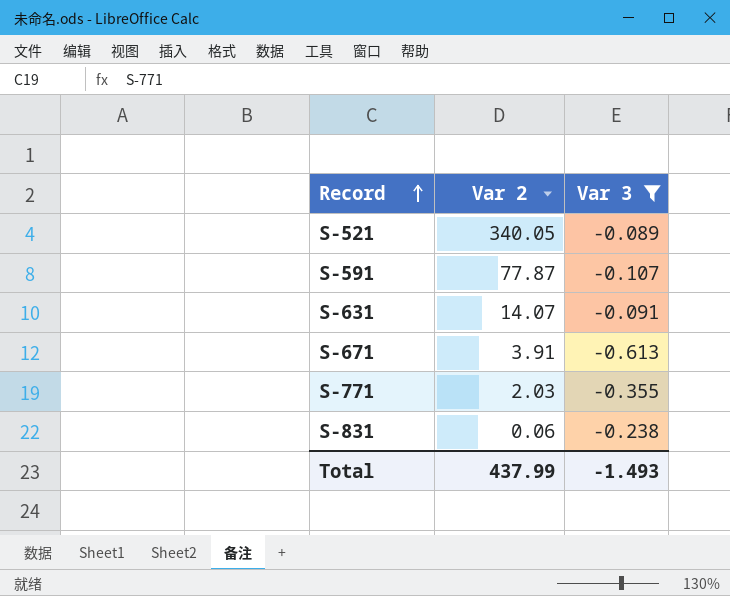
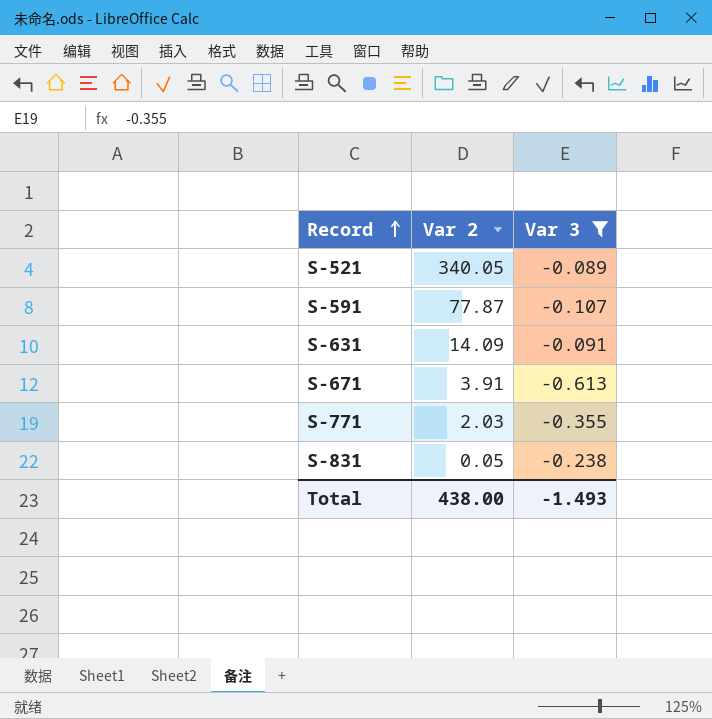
S-631 | Var 2: 14.07 -> 14.09
S-831 | Var 2: 0.06 -> 0.05
Total | Var 2: 437.99 -> 438.00

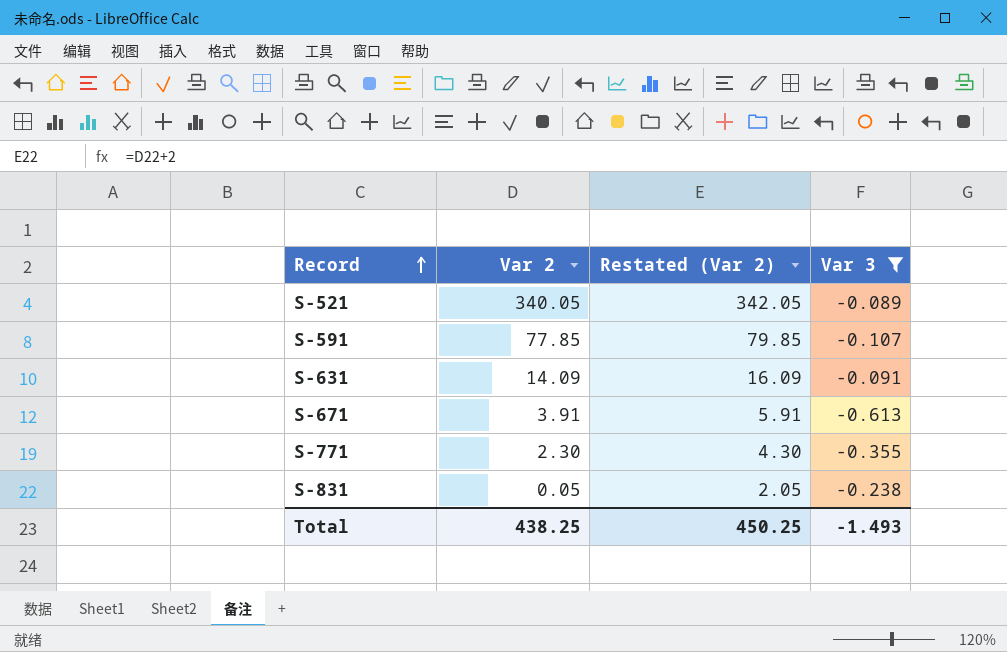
column Restated (Var 2) | formula: none -> [Var 2] + 2
S-591 | Var 2: 77.87 -> 77.85
S-771 | Var 2: 2.03 -> 2.30
Total | Var 2: 438.00 -> 438.25

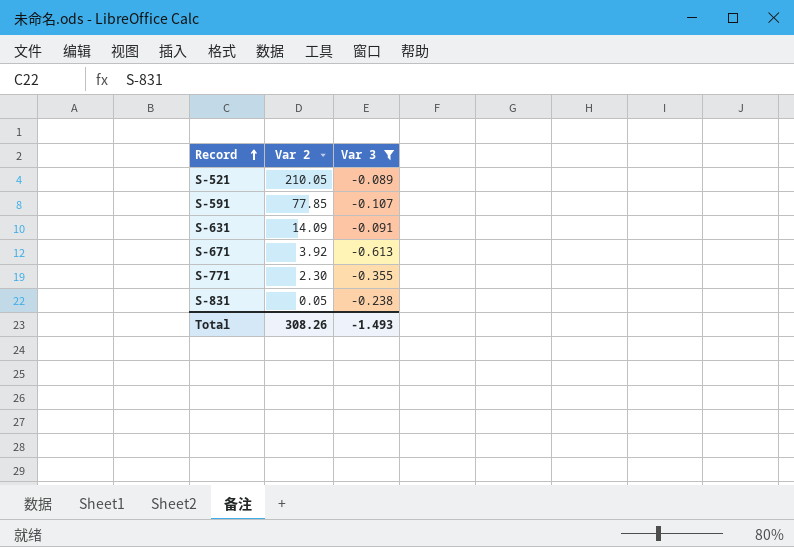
column Restated (Var 2) | formula: [Var 2] + 2 -> none
S-521 | Var 2: 340.05 -> 210.05
S-671 | Var 2: 3.91 -> 3.92
Total | Var 2: 438.25 -> 308.26

